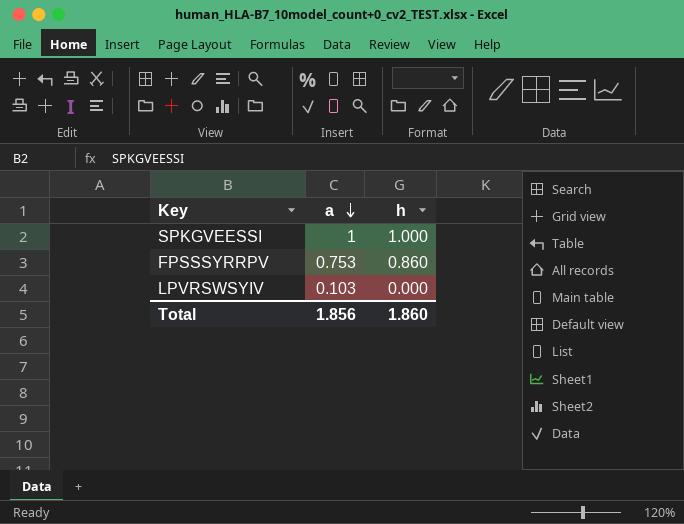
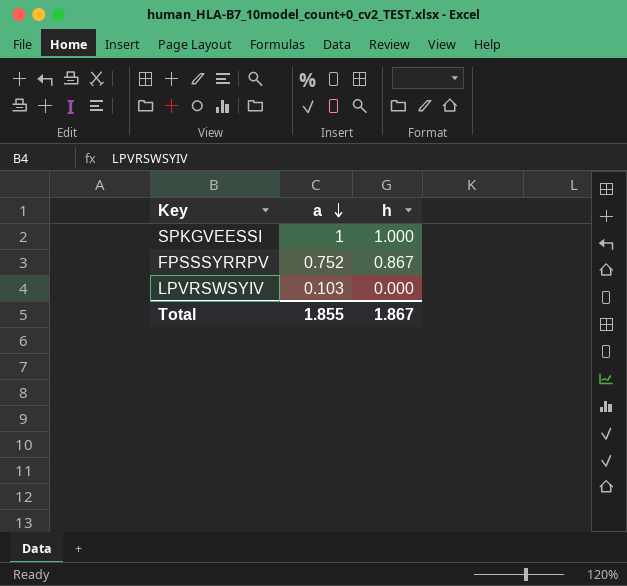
FPSSSYRRPV | a: 0.753 -> 0.752
FPSSSYRRPV | h: 0.860 -> 0.867
Total | a: 1.856 -> 1.855
Total | h: 1.860 -> 1.867

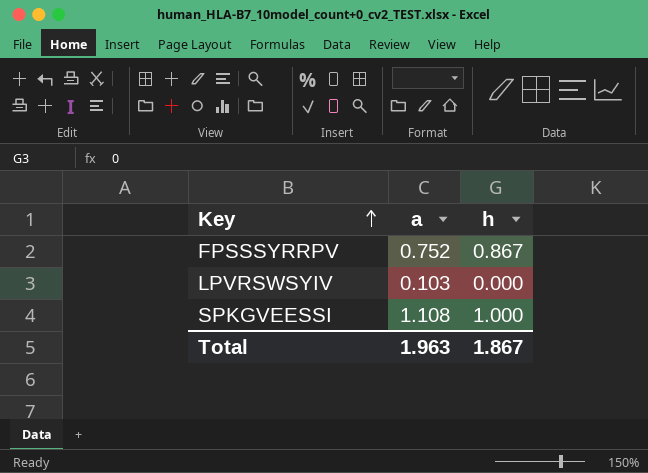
row order: a descending -> Key ascending
SPKGVEESSI | a: 1 -> 1.108
Total | a: 1.855 -> 1.963

